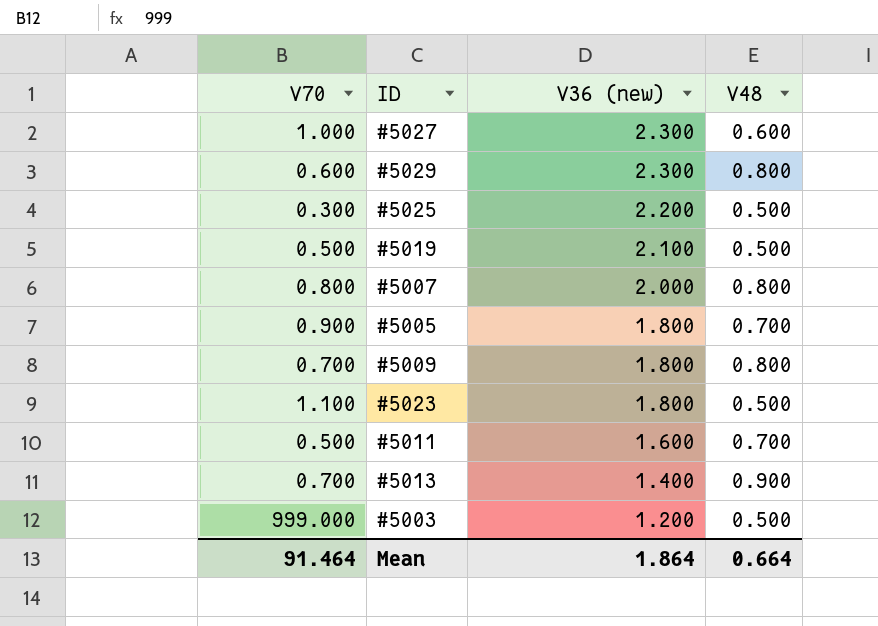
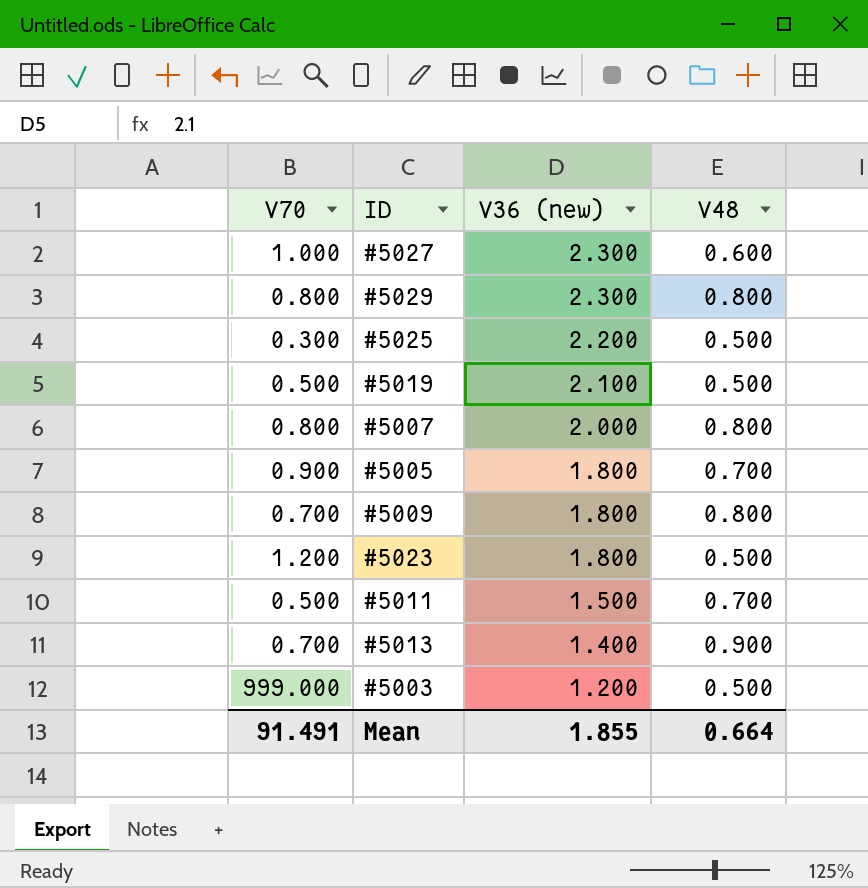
#5029 | V70: 0.600 -> 0.800
#5023 | V70: 1.100 -> 1.200
#5011 | V36 (new): 1.600 -> 1.500
Mean | V70: 91.464 -> 91.491
Mean | V36 (new): 1.864 -> 1.855

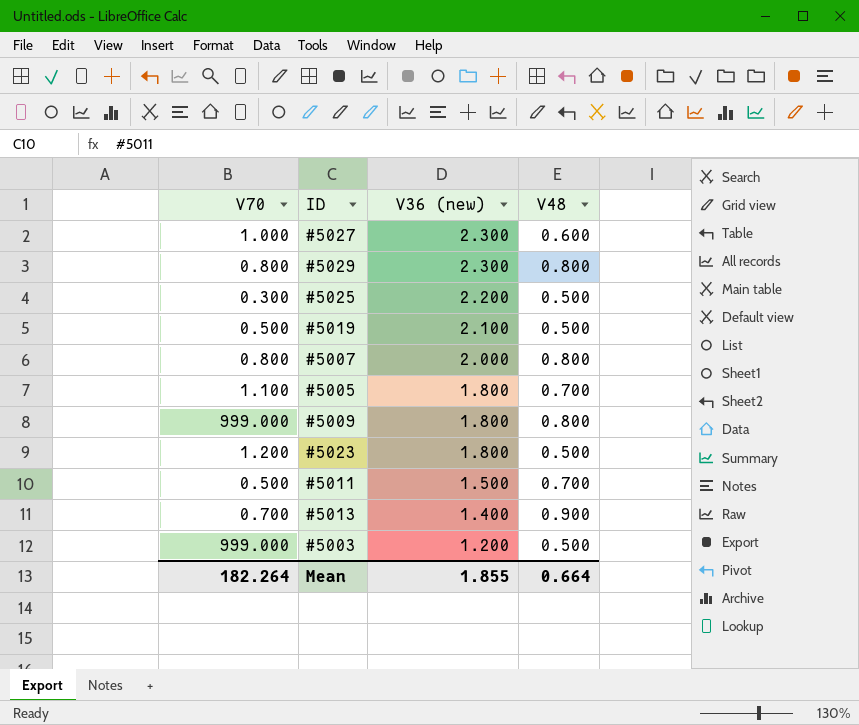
#5005 | V70: 0.900 -> 1.100
#5009 | V70: 0.700 -> 999.000
Mean | V70: 91.491 -> 182.264

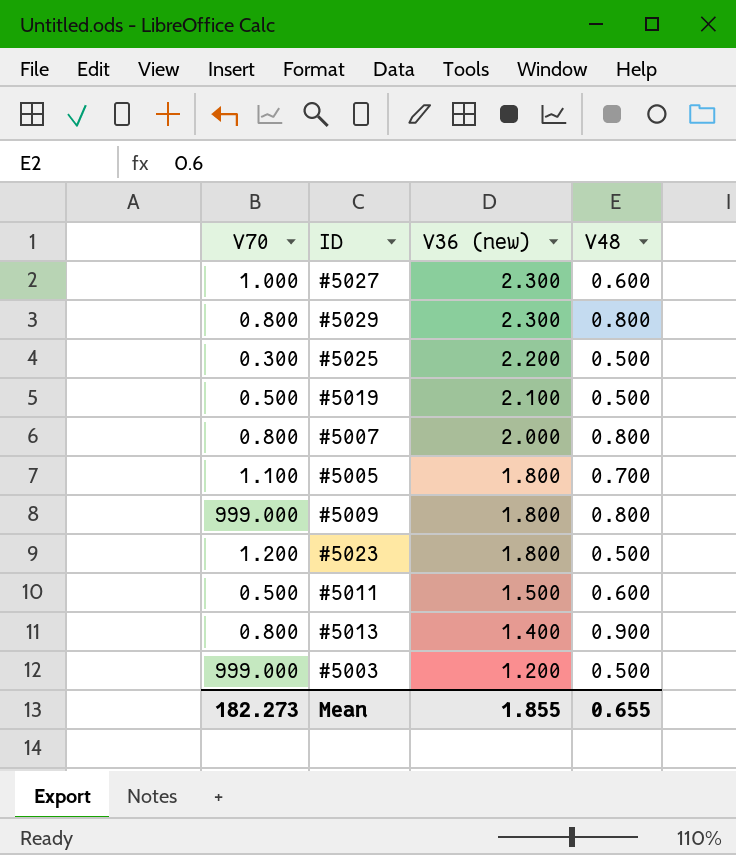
#5011 | V48: 0.700 -> 0.600
#5013 | V70: 0.700 -> 0.800
Mean | V70: 182.264 -> 182.273
Mean | V48: 0.664 -> 0.655

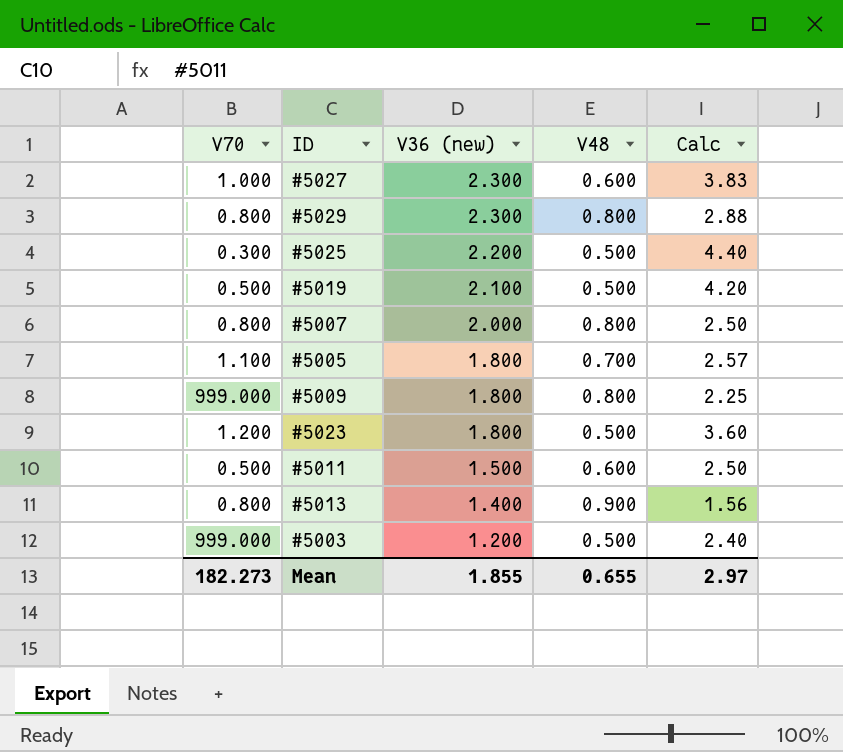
column Calc | formula: none -> [V36 (new)] / [V48]

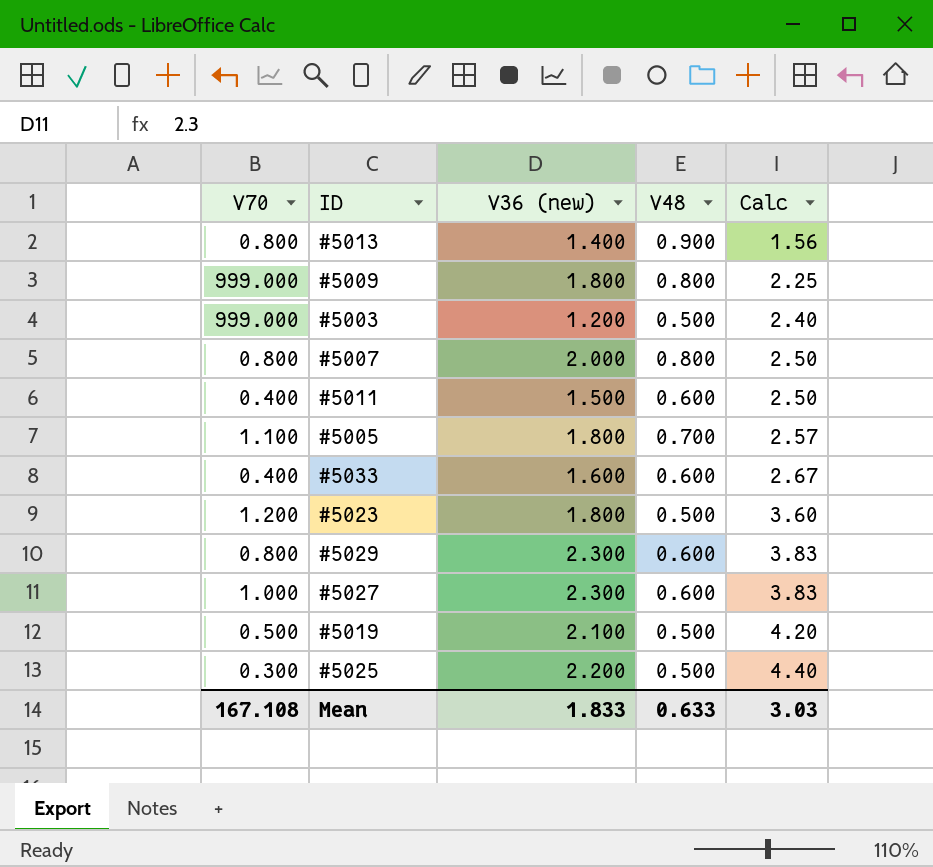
row order: V36 (new) descending -> Calc ascending
#5011 | V70: 0.500 -> 0.400
row #5033: none -> 0.400 | 1.600 | 0.600 | 2.67
#5029 | V48: 0.800 -> 0.600
#5029 | Calc: 2.88 -> 3.83
Mean | V70: 182.273 -> 167.108
Mean | V36 (new): 1.855 -> 1.833
Mean | V48: 0.655 -> 0.633
Mean | Calc: 2.97 -> 3.03

